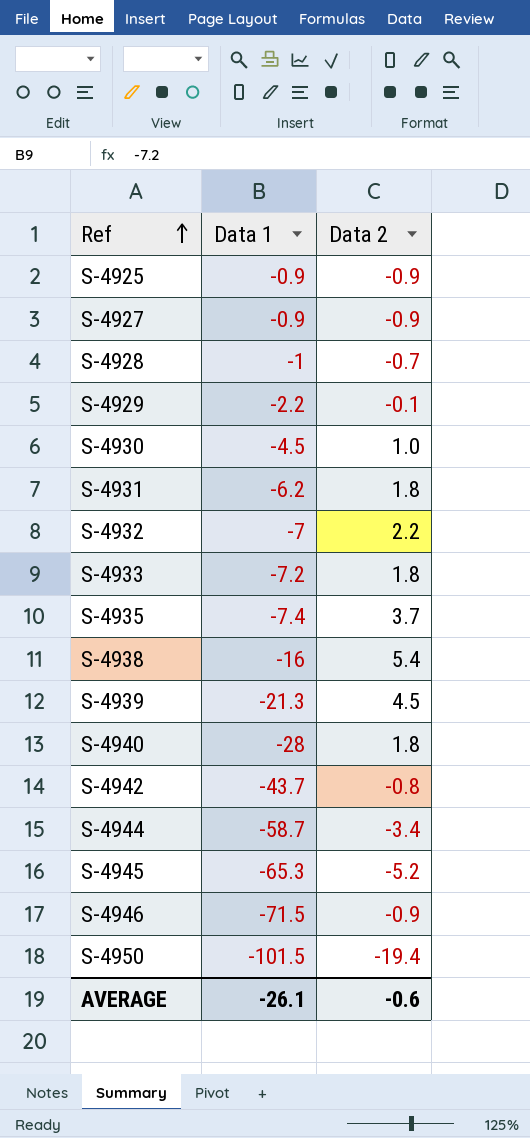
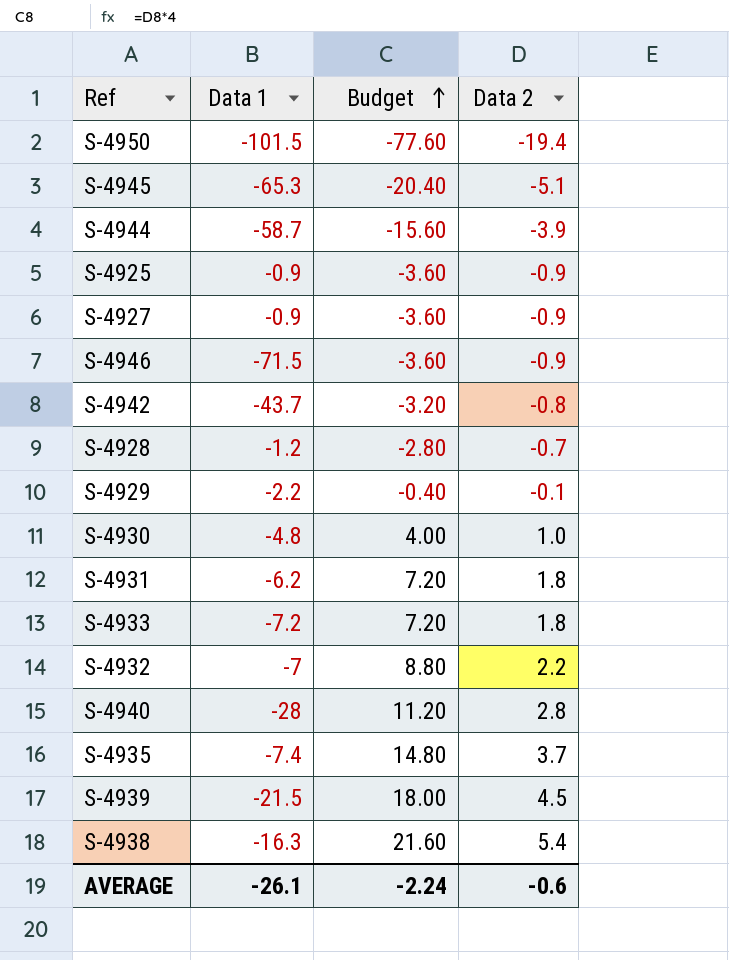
row order: Ref ascending -> Budget ascending
column Budget | formula: none -> [Data 2] * 4
S-4945 | Data 2: -5.2 -> -5.1
S-4944 | Data 2: -3.4 -> -3.9
S-4928 | Data 1: -1 -> -1.2
S-4930 | Data 1: -4.5 -> -4.8
S-4940 | Data 2: 1.8 -> 2.8
S-4939 | Data 1: -21.3 -> -21.5
S-4938 | Data 1: -16 -> -16.3

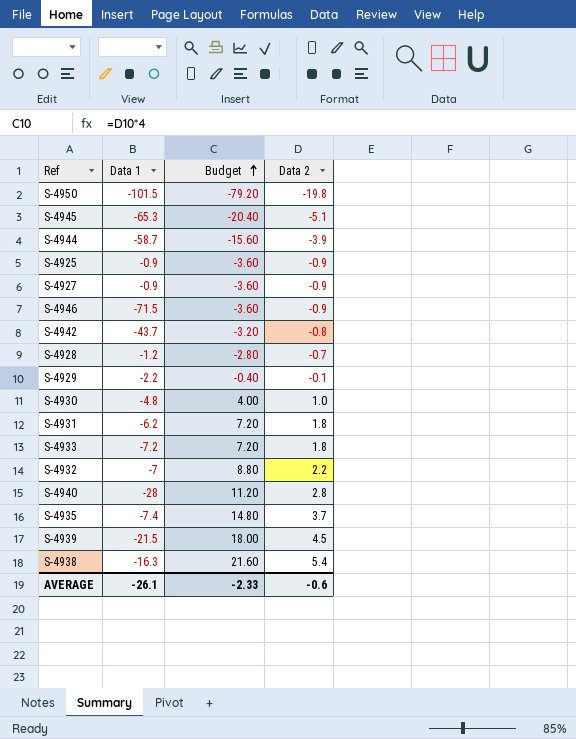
S-4950 | Budget: -77.60 -> -79.20
S-4950 | Data 2: -19.4 -> -19.8
AVERAGE | Budget: -2.24 -> -2.33

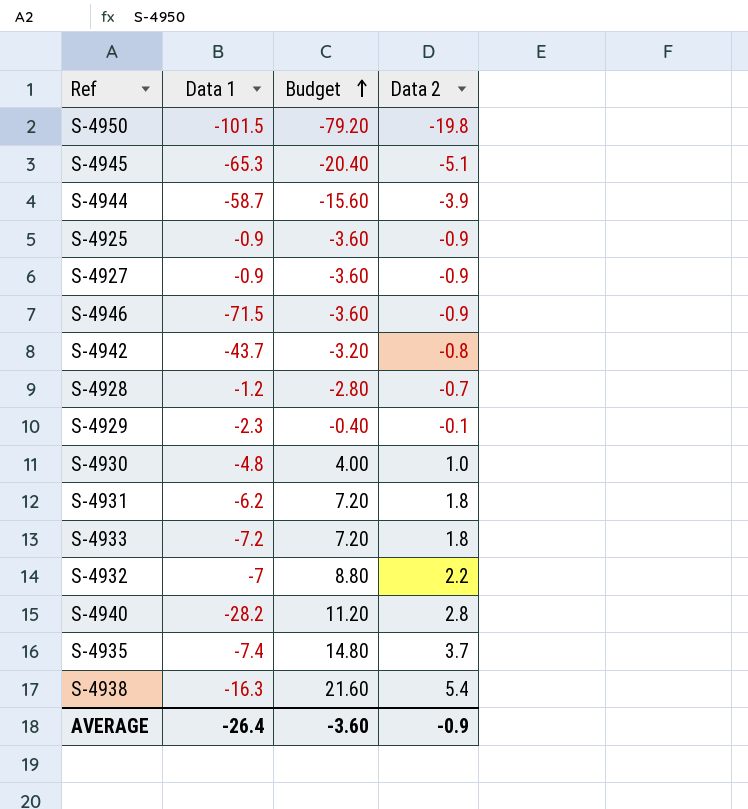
row S-4939: -21.5 | 18.00 | 4.5 -> none
S-4929 | Data 1: -2.2 -> -2.3
S-4940 | Data 1: -28 -> -28.2
AVERAGE | Data 1: -26.1 -> -26.4
AVERAGE | Budget: -2.33 -> -3.60
AVERAGE | Data 2: -0.6 -> -0.9

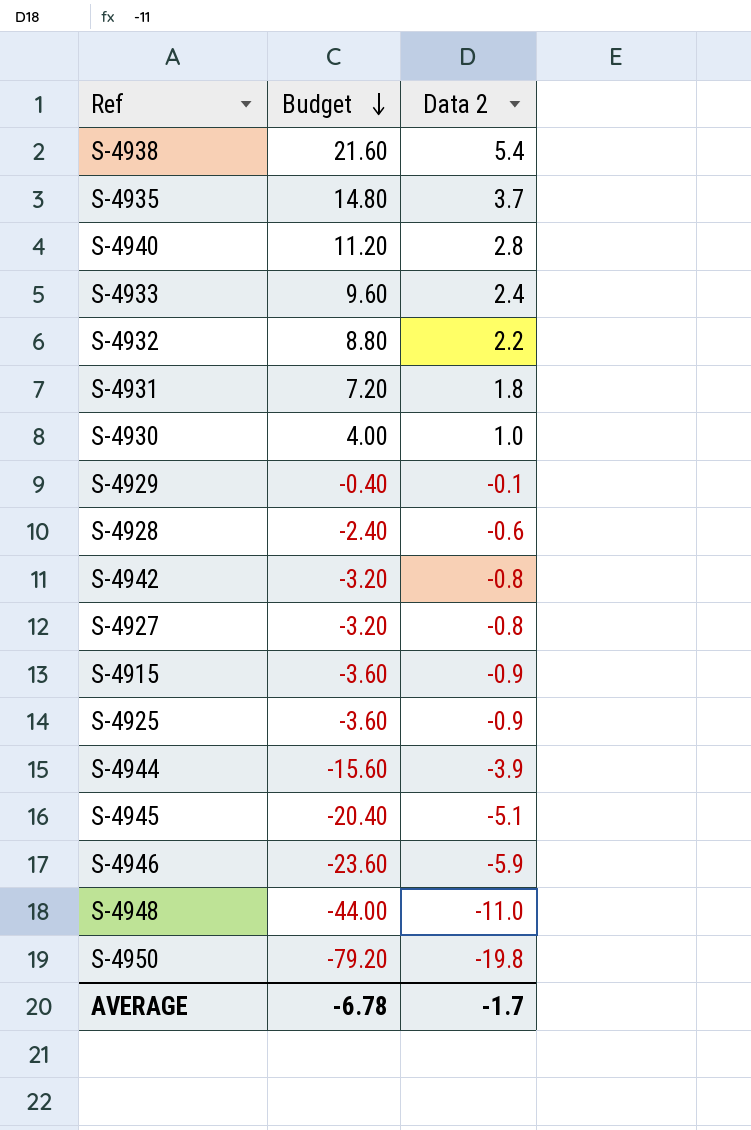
row order: Budget ascending -> Budget descending
column Data 1 | position: 2 -> none
S-4933 | Budget: 7.20 -> 9.60
S-4933 | Data 2: 1.8 -> 2.4
S-4928 | Budget: -2.80 -> -2.40
S-4928 | Data 2: -0.7 -> -0.6
S-4927 | Budget: -3.60 -> -3.20
S-4927 | Data 2: -0.9 -> -0.8
row S-4915: none -> -3.60 | -0.9
S-4946 | Budget: -3.60 -> -23.60
S-4946 | Data 2: -0.9 -> -5.9
row S-4948: none -> -44.00 | -11.0
AVERAGE | Budget: -3.60 -> -6.78
AVERAGE | Data 2: -0.9 -> -1.7

